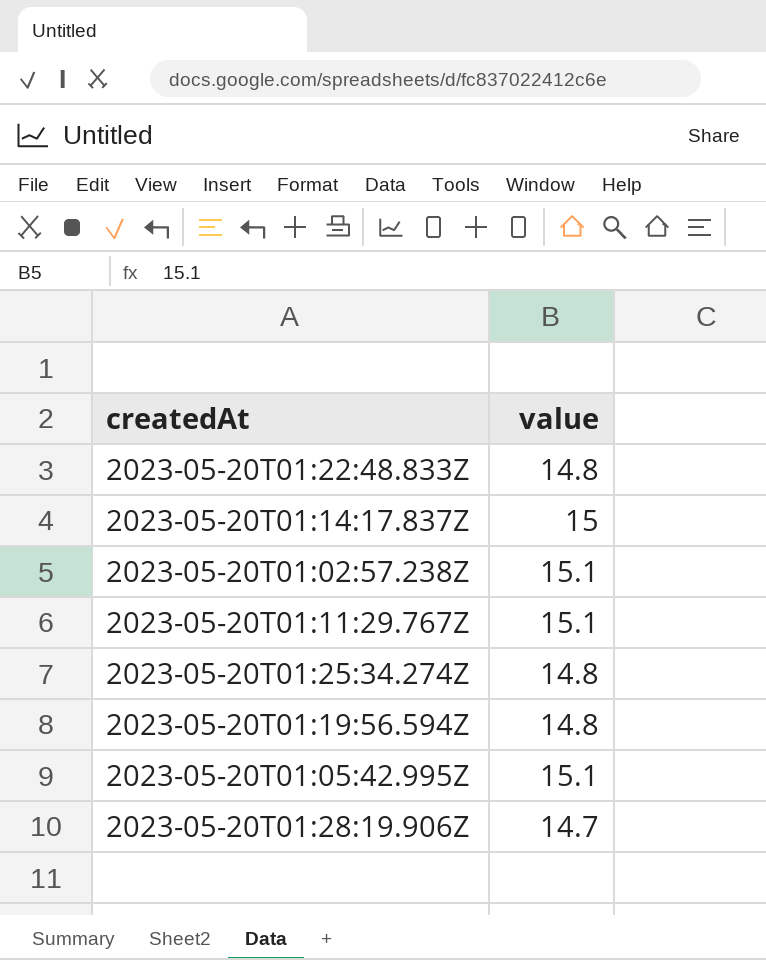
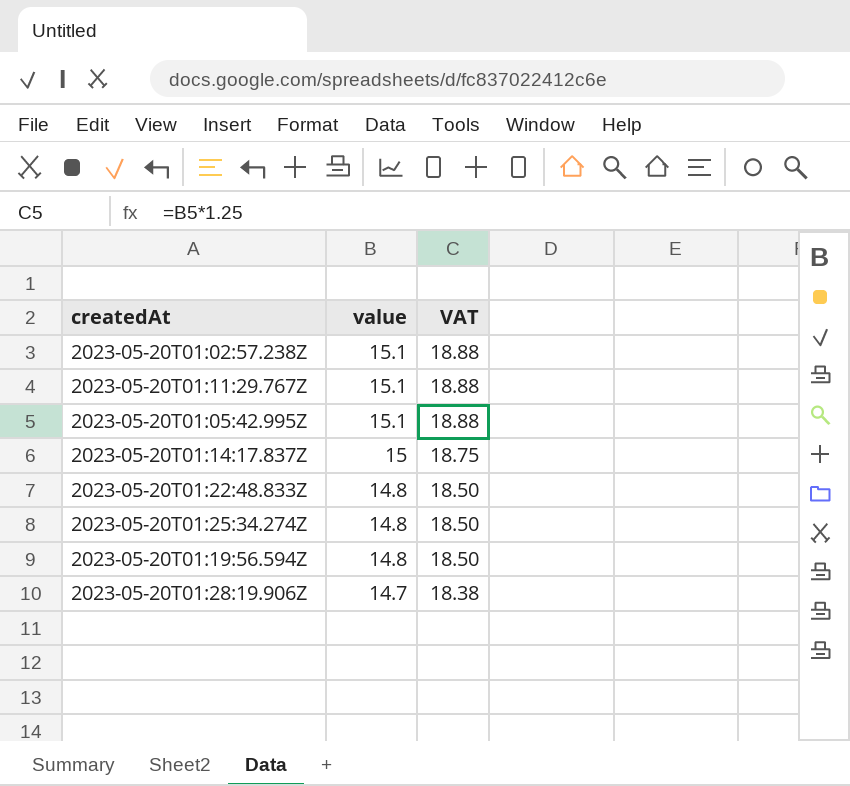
row order: none -> value descending
column VAT | formula: none -> [value] * 1.25

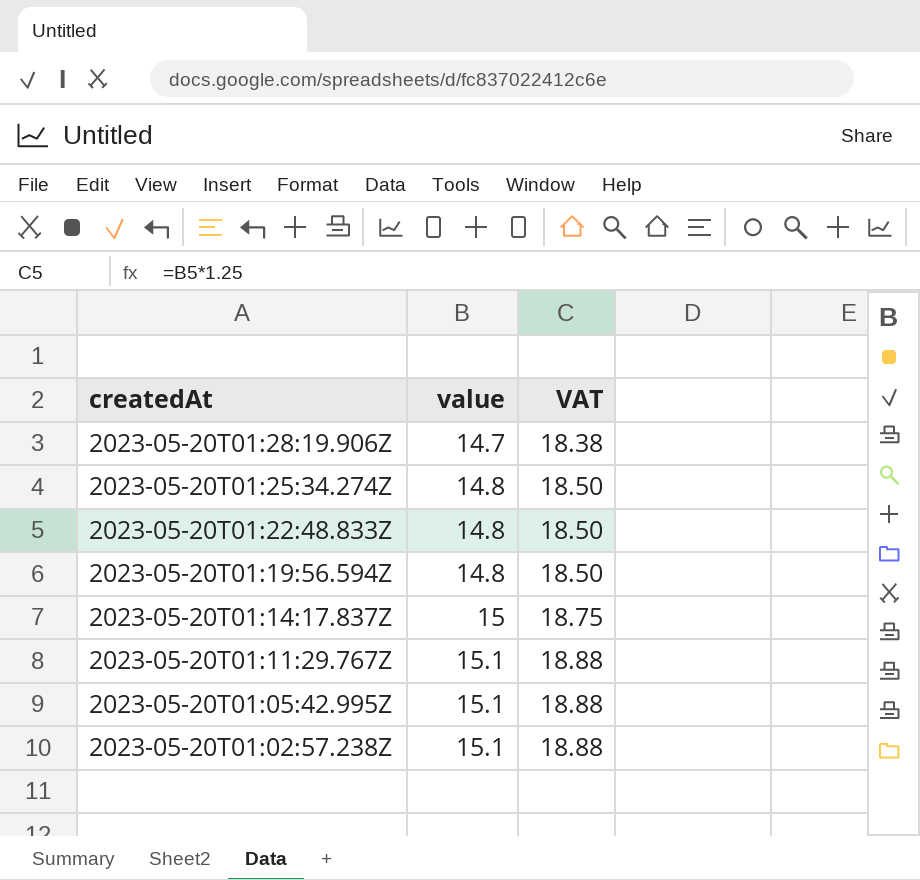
row order: value descending -> createdAt descending

